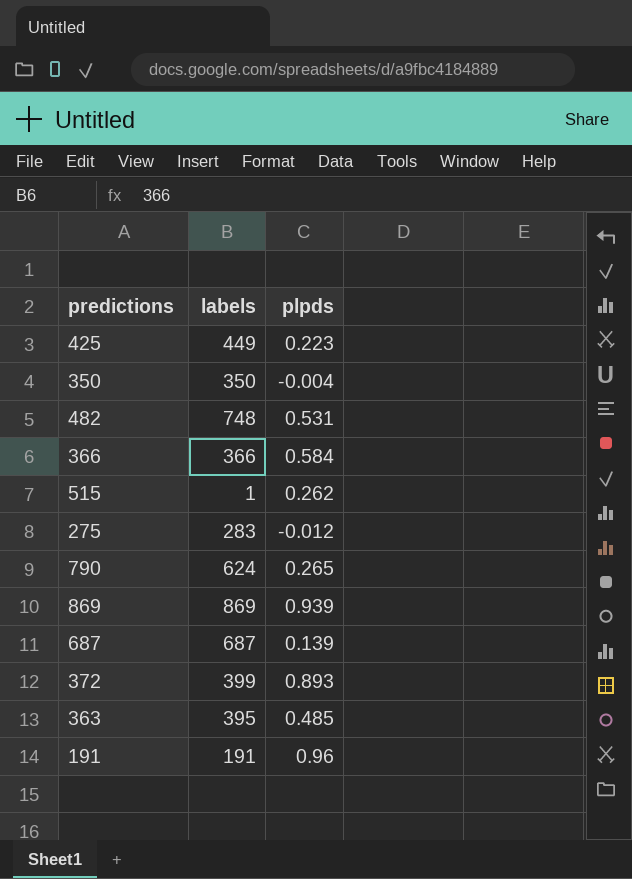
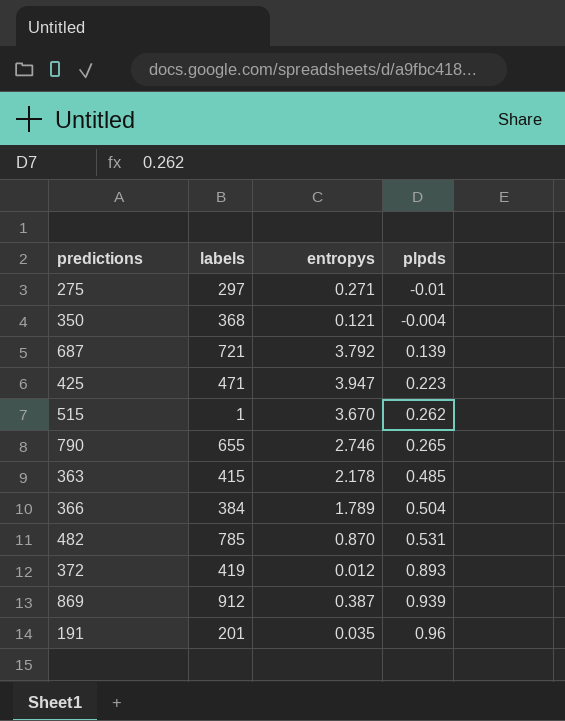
row order: none -> plpds ascending
column entropys | position: none -> 3
275 | labels: 283 -> 297
275 | plpds: -0.012 -> -0.01
350 | labels: 350 -> 368
687 | labels: 687 -> 721
425 | labels: 449 -> 471
790 | labels: 624 -> 655
363 | labels: 395 -> 415
366 | labels: 366 -> 384
366 | plpds: 0.584 -> 0.504
482 | labels: 748 -> 785
372 | labels: 399 -> 419
869 | labels: 869 -> 912
191 | labels: 191 -> 201

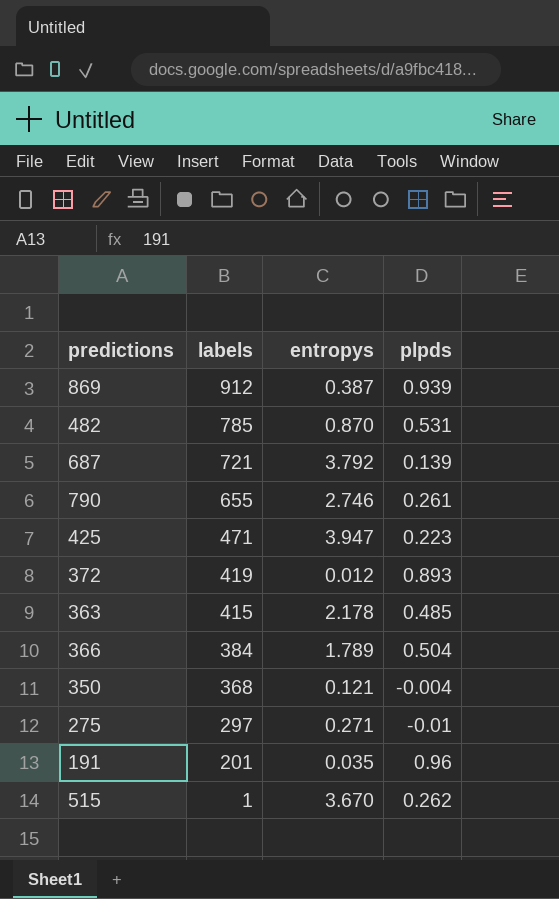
row order: plpds ascending -> labels descending
790 | plpds: 0.265 -> 0.261

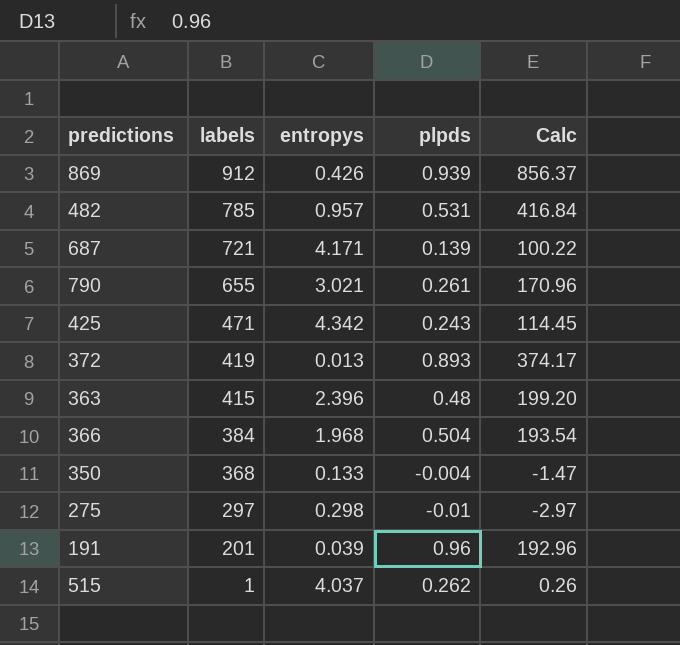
column Calc | formula: none -> [labels] * [plpds]
869 | entropys: 0.387 -> 0.426
482 | entropys: 0.870 -> 0.957
687 | entropys: 3.792 -> 4.171
790 | entropys: 2.746 -> 3.021
425 | entropys: 3.947 -> 4.342
425 | plpds: 0.223 -> 0.243
372 | entropys: 0.012 -> 0.013
363 | entropys: 2.178 -> 2.396
363 | plpds: 0.485 -> 0.48
366 | entropys: 1.789 -> 1.968
350 | entropys: 0.121 -> 0.133
275 | entropys: 0.271 -> 0.298
191 | entropys: 0.035 -> 0.039
515 | entropys: 3.670 -> 4.037

